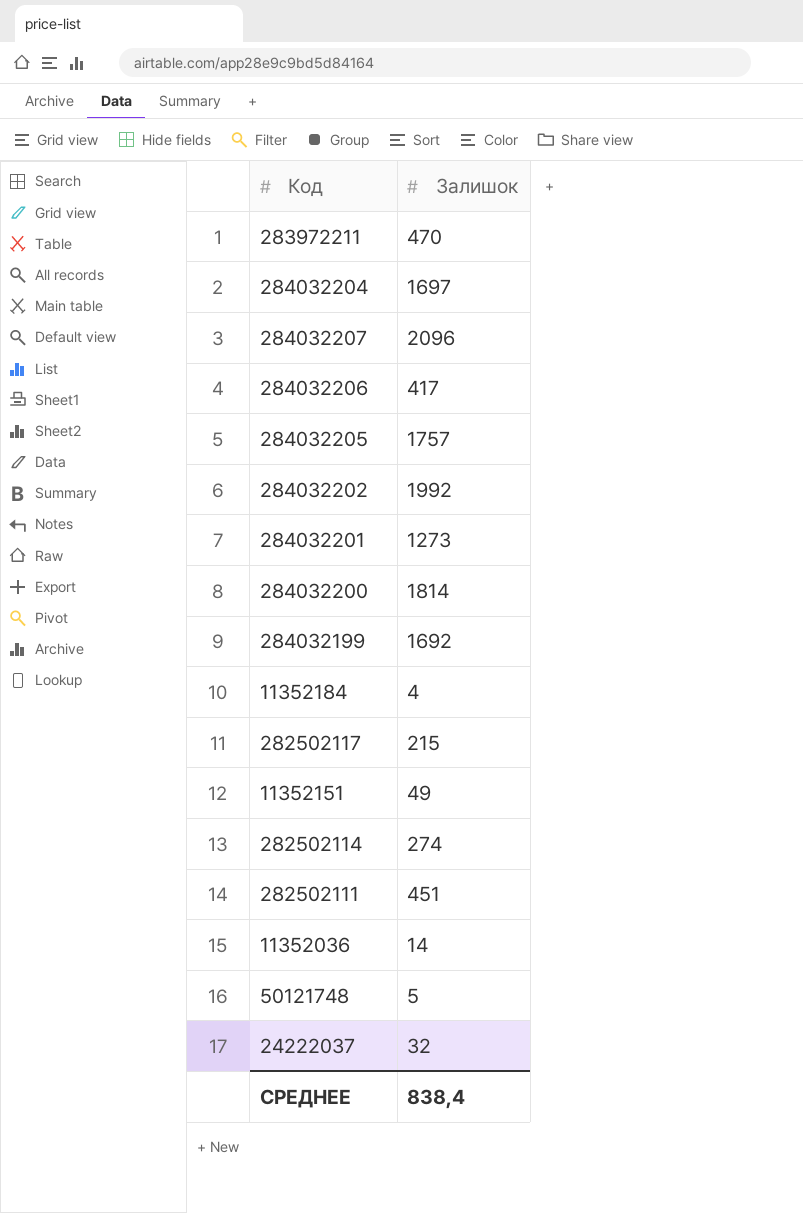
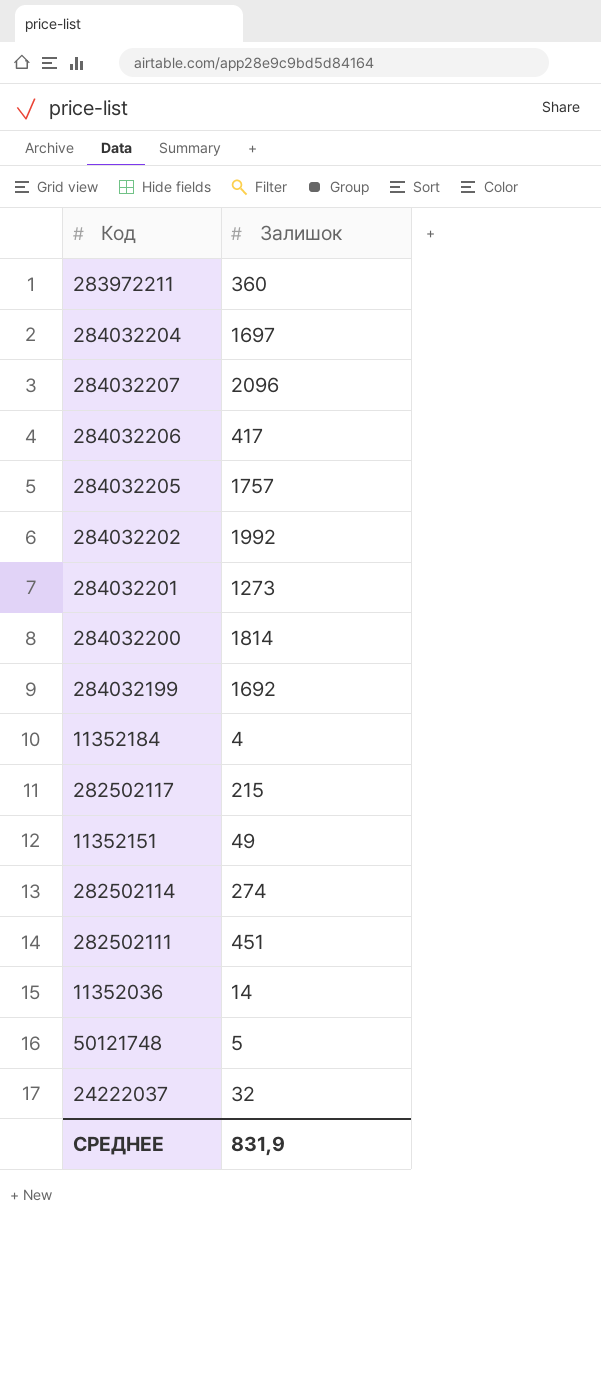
283972211 | Залишок: 470 -> 360
СРЕДНЕЕ | Залишок: 838,4 -> 831,9

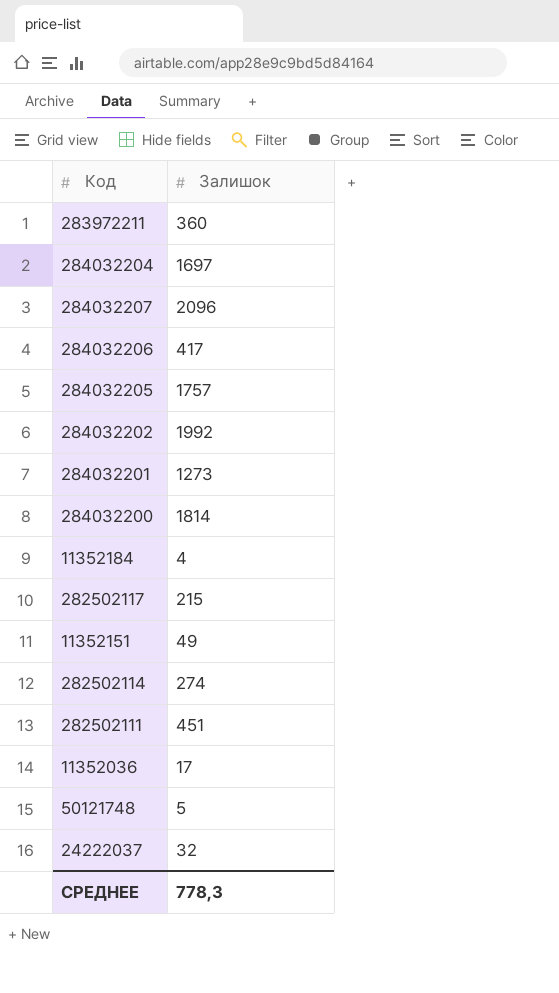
row 284032199: 1692 -> none
11352036 | Залишок: 14 -> 17
СРЕДНЕЕ | Залишок: 831,9 -> 778,3

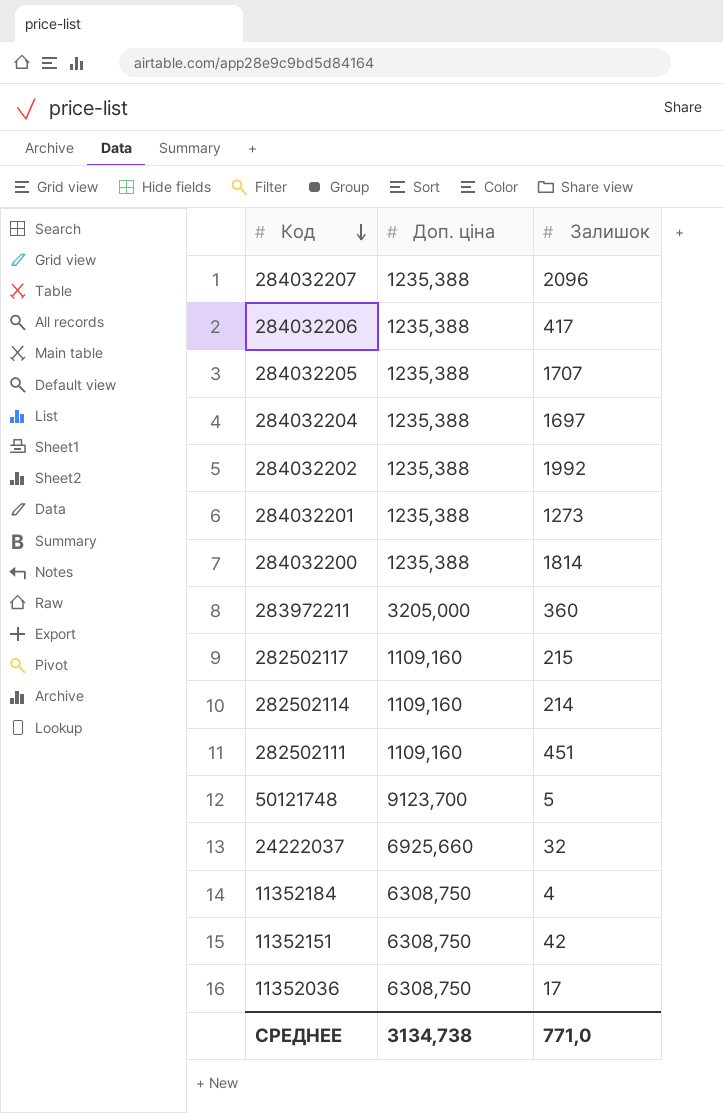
row order: none -> Код descending
column Доп. ціна | position: none -> 2
284032205 | Залишок: 1757 -> 1707
282502114 | Залишок: 274 -> 214
11352151 | Залишок: 49 -> 42
СРЕДНЕЕ | Залишок: 778,3 -> 771,0

